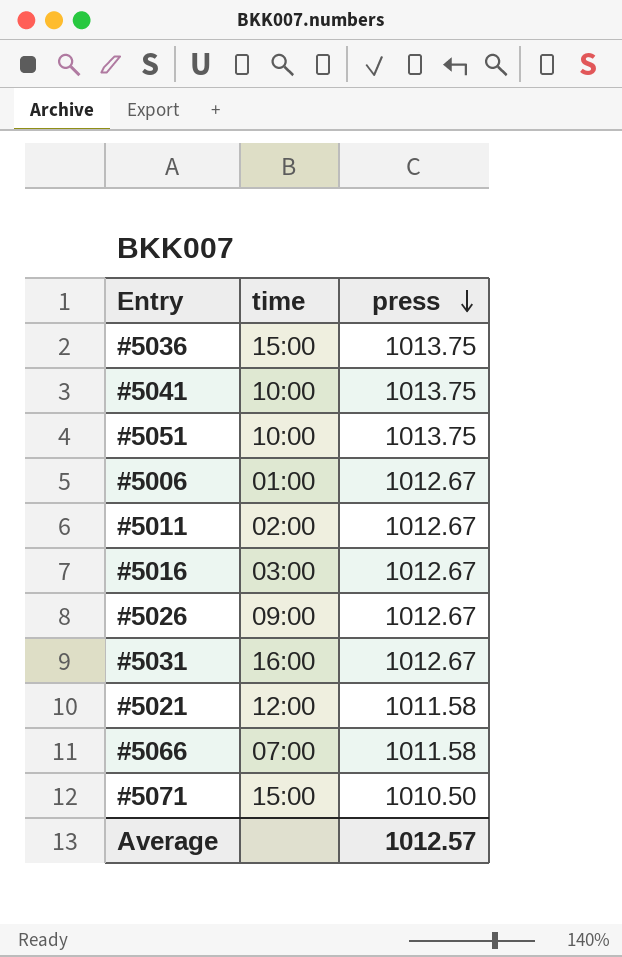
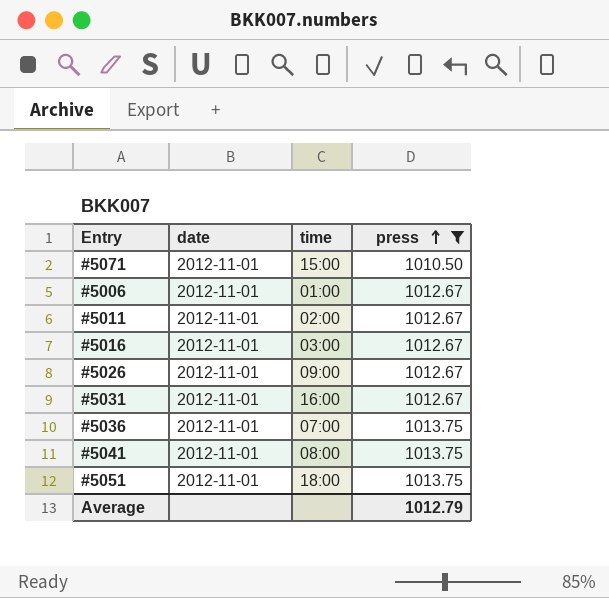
filter: none -> press != 1011.58
row order: press descending -> press ascending
column date | position: none -> 2
#5036 | time: 15:00 -> 07:00
#5041 | time: 10:00 -> 08:00
#5051 | time: 10:00 -> 18:00
Average | press: 1012.57 -> 1012.79

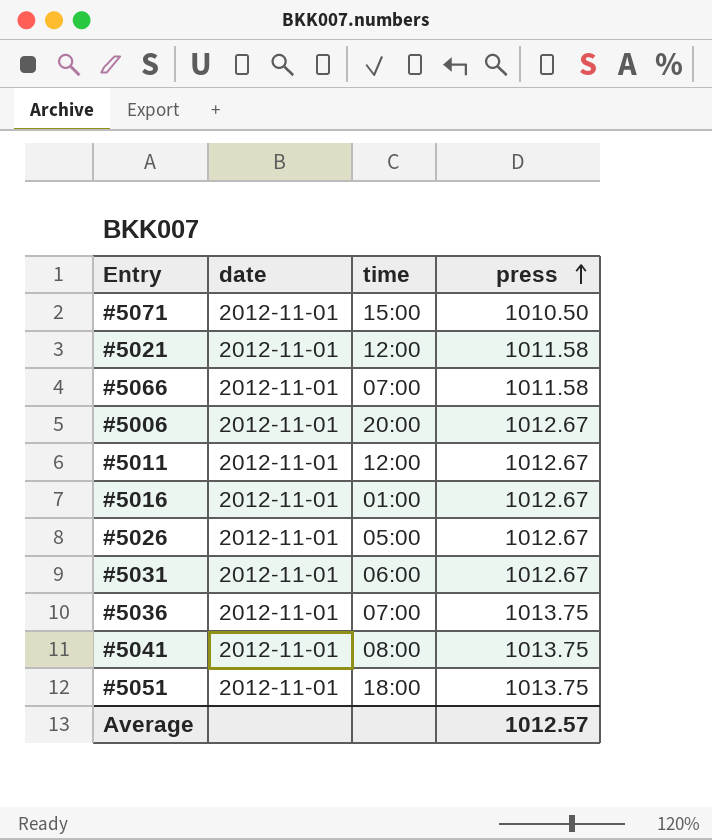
filter: press != 1011.58 -> none
#5006 | time: 01:00 -> 20:00
#5011 | time: 02:00 -> 12:00
#5016 | time: 03:00 -> 01:00
#5026 | time: 09:00 -> 05:00
#5031 | time: 16:00 -> 06:00
Average | press: 1012.79 -> 1012.57

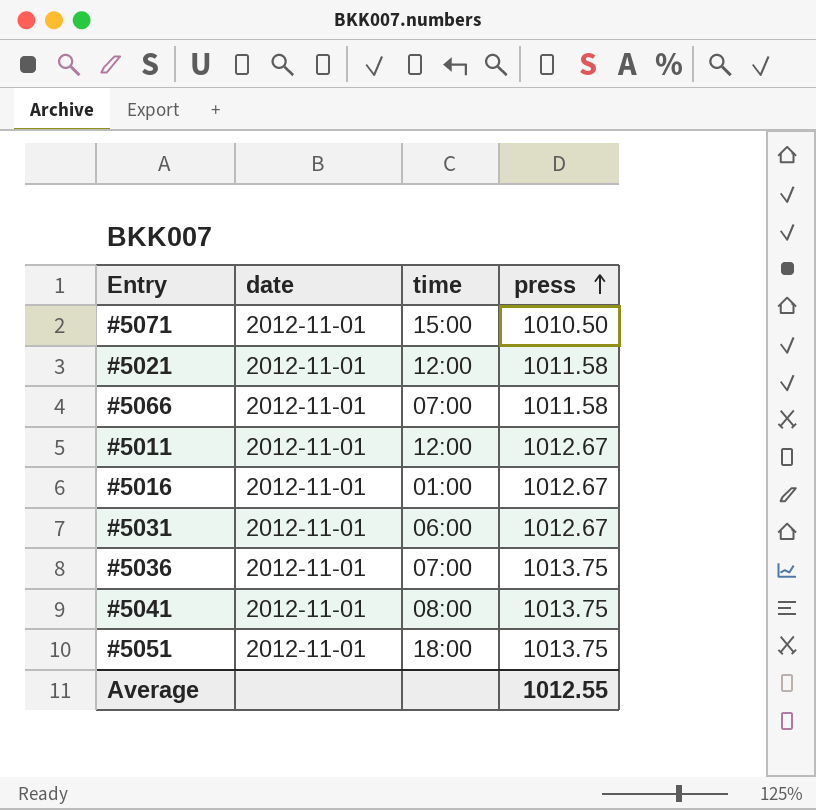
row #5006: 2012-11-01 | 20:00 | 1012.67 -> none
row #5026: 2012-11-01 | 05:00 | 1012.67 -> none
Average | press: 1012.57 -> 1012.55

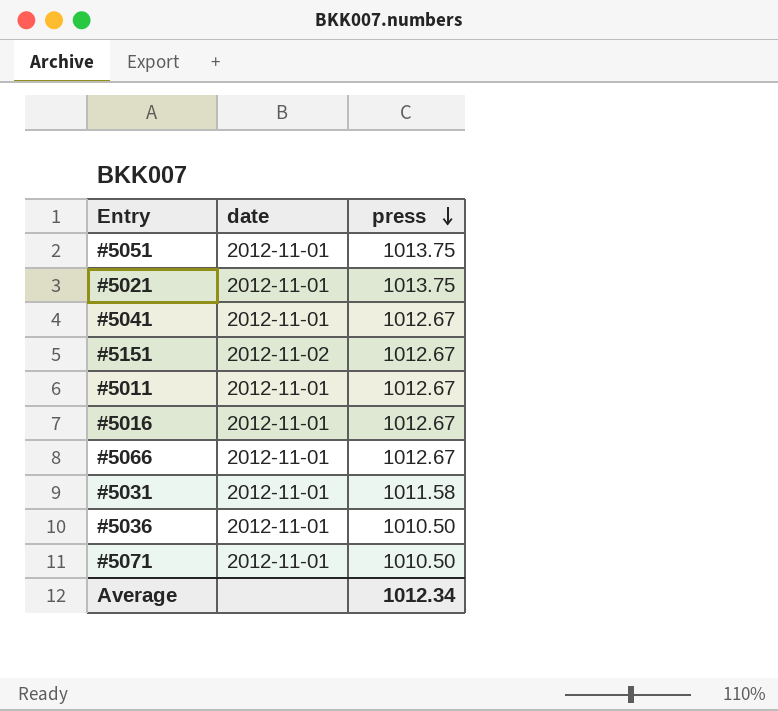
row order: press ascending -> press descending
column time | position: 3 -> none
#5021 | press: 1011.58 -> 1013.75
#5041 | press: 1013.75 -> 1012.67
row #5151: none -> 2012-11-02 | 1012.67
#5066 | press: 1011.58 -> 1012.67
#5031 | press: 1012.67 -> 1011.58
#5036 | press: 1013.75 -> 1010.50
Average | press: 1012.55 -> 1012.34

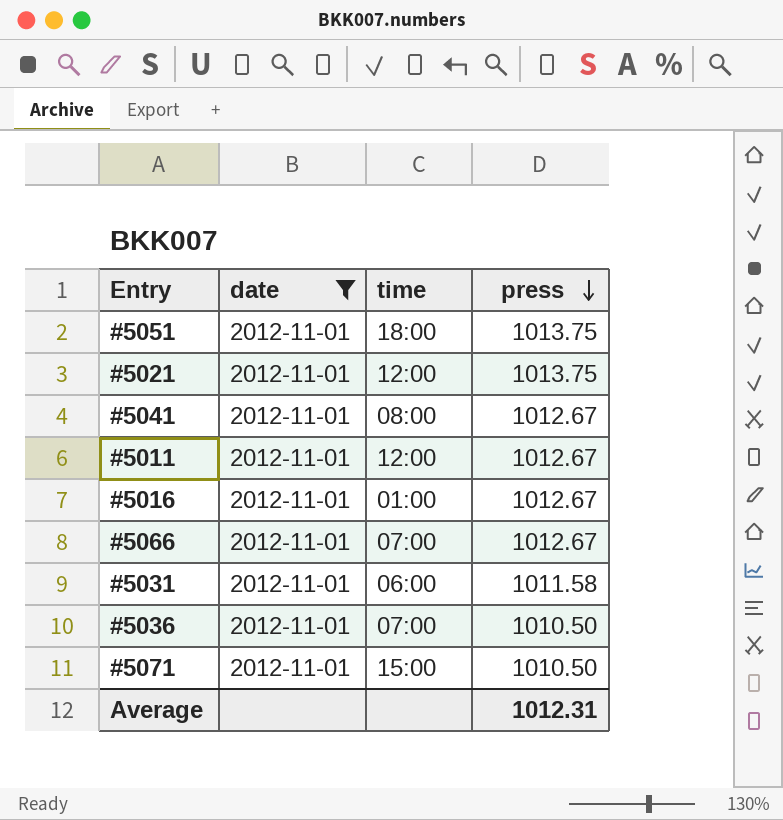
filter: none -> date = 2012-11-01
column time | position: none -> 3
Average | press: 1012.34 -> 1012.31

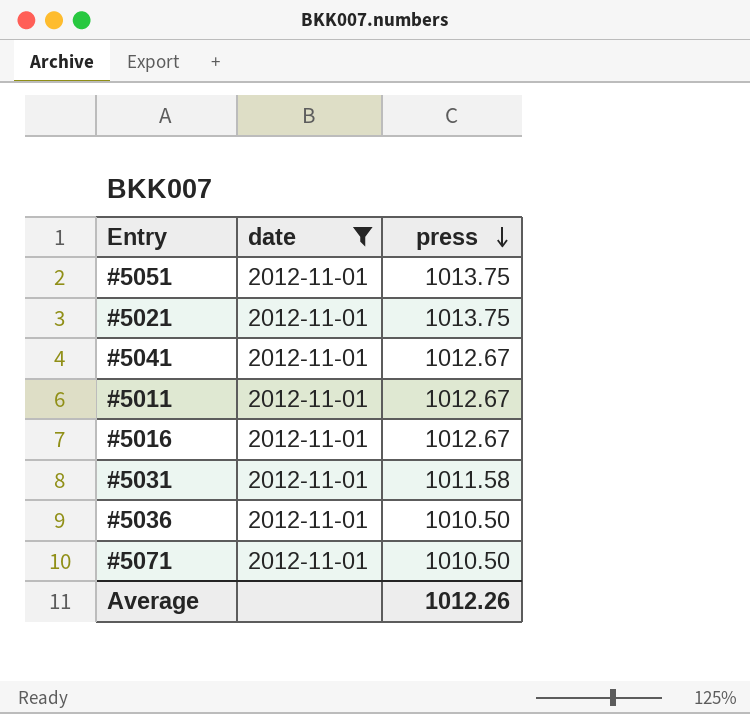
column time | position: 3 -> none
row #5066: 2012-11-01 | 07:00 | 1012.67 -> none
Average | press: 1012.31 -> 1012.26

